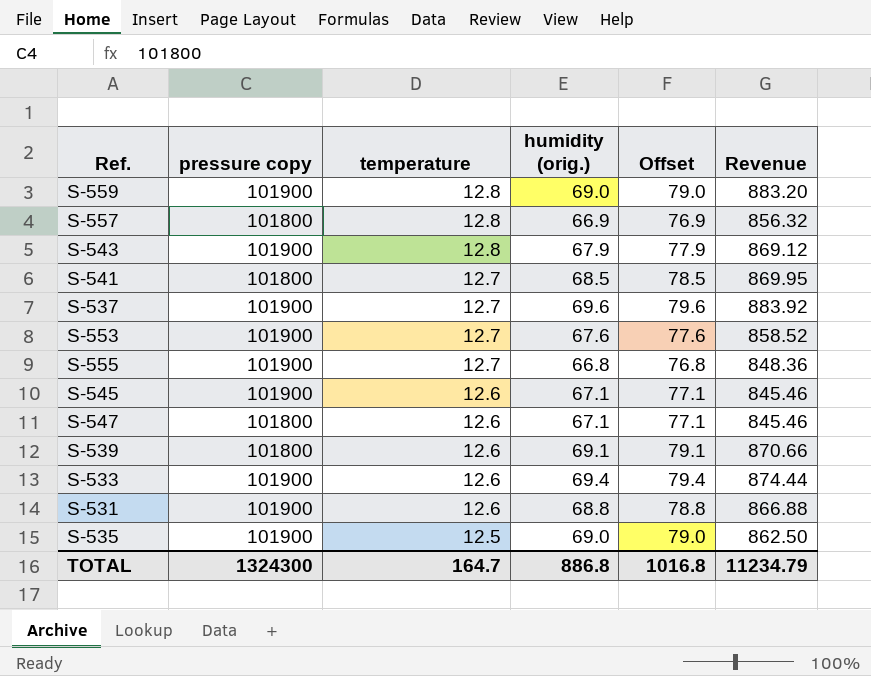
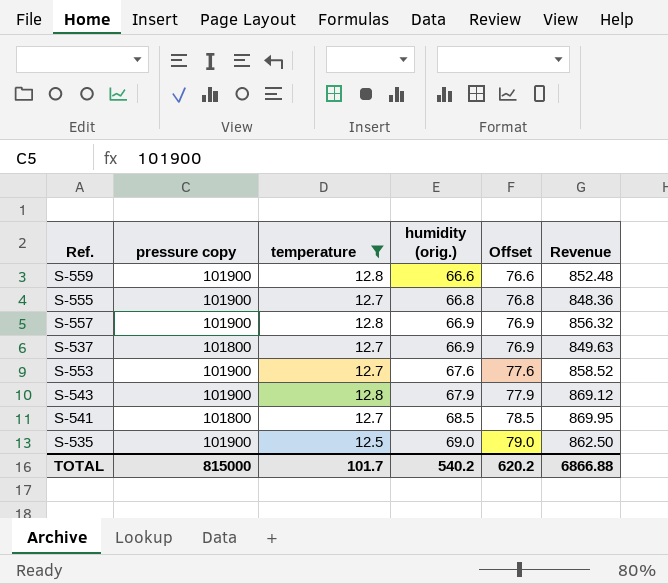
filter: none -> temperature != 12.6
row order: temperature descending -> humidity (orig.) ascending
S-559 | humidity (orig.): 69.0 -> 66.6
S-559 | Offset: 79.0 -> 76.6
S-559 | Revenue: 883.20 -> 852.48
S-557 | pressure copy: 101800 -> 101900
S-537 | pressure copy: 101900 -> 101800
S-537 | humidity (orig.): 69.6 -> 66.9
S-537 | Offset: 79.6 -> 76.9
S-537 | Revenue: 883.92 -> 849.63
TOTAL | pressure copy: 1324300 -> 815000
TOTAL | temperature: 164.7 -> 101.7
TOTAL | humidity (orig.): 886.8 -> 540.2
TOTAL | Offset: 1016.8 -> 620.2
TOTAL | Revenue: 11234.79 -> 6866.88

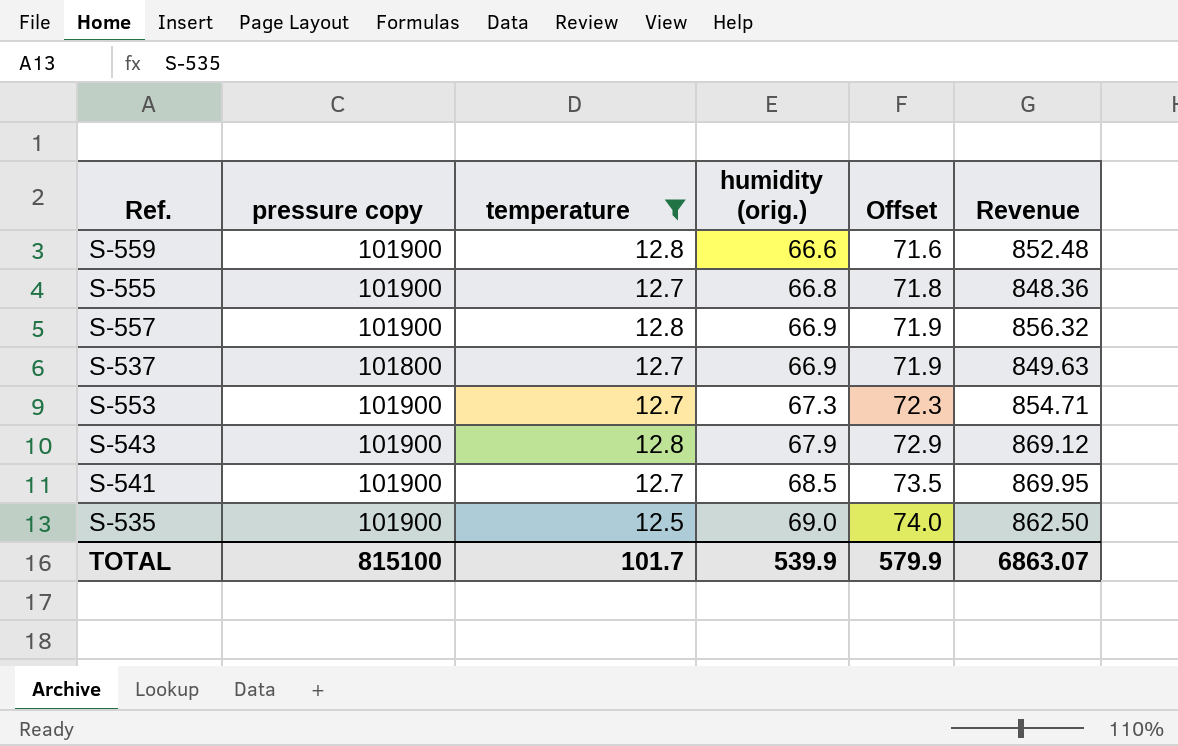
column Offset | formula: [humidity (orig.)] + 10 -> [humidity (orig.)] + 5
S-553 | humidity (orig.): 67.6 -> 67.3
S-553 | Revenue: 858.52 -> 854.71
S-541 | pressure copy: 101800 -> 101900
TOTAL | pressure copy: 815000 -> 815100
TOTAL | humidity (orig.): 540.2 -> 539.9
TOTAL | Offset: 620.2 -> 579.9
TOTAL | Revenue: 6866.88 -> 6863.07

